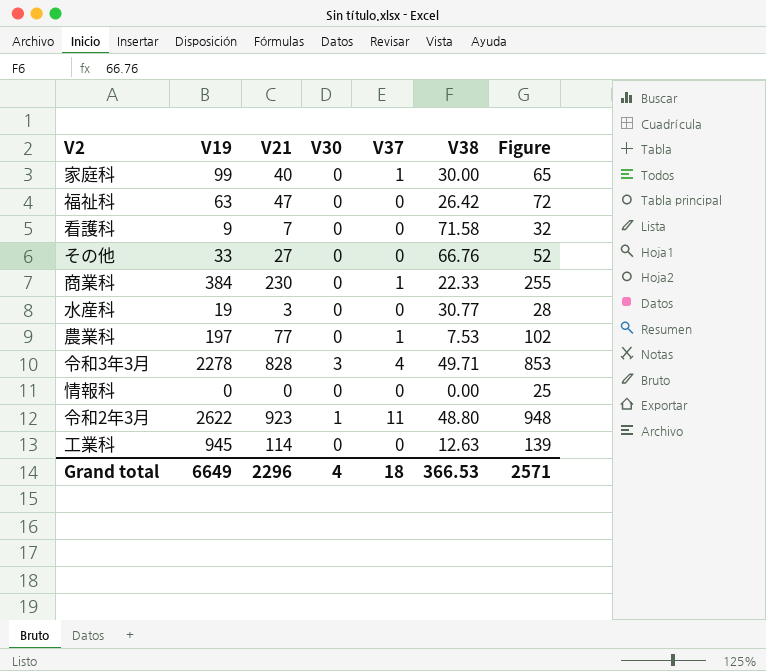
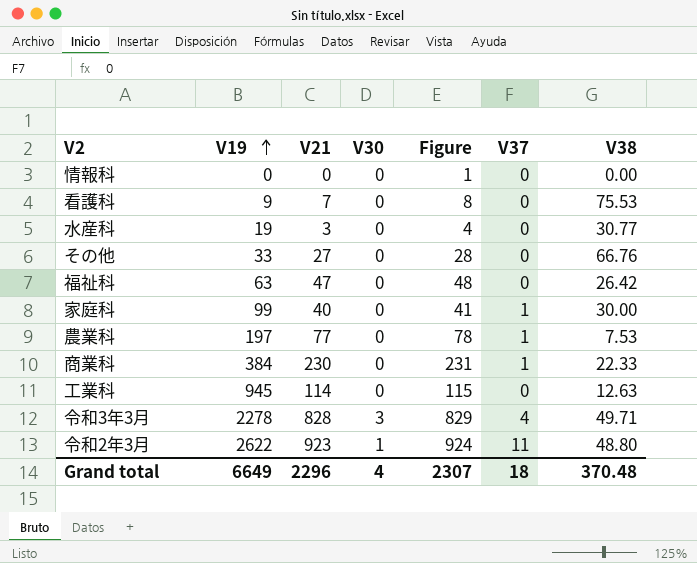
row order: none -> V19 ascending
column Figure | formula: [V21] + 25 -> [V21] + 1
column Figure | position: 7 -> 5
看護科 | V38: 71.58 -> 75.53
Grand total | Figure: 2571 -> 2307
Grand total | V38: 366.53 -> 370.48

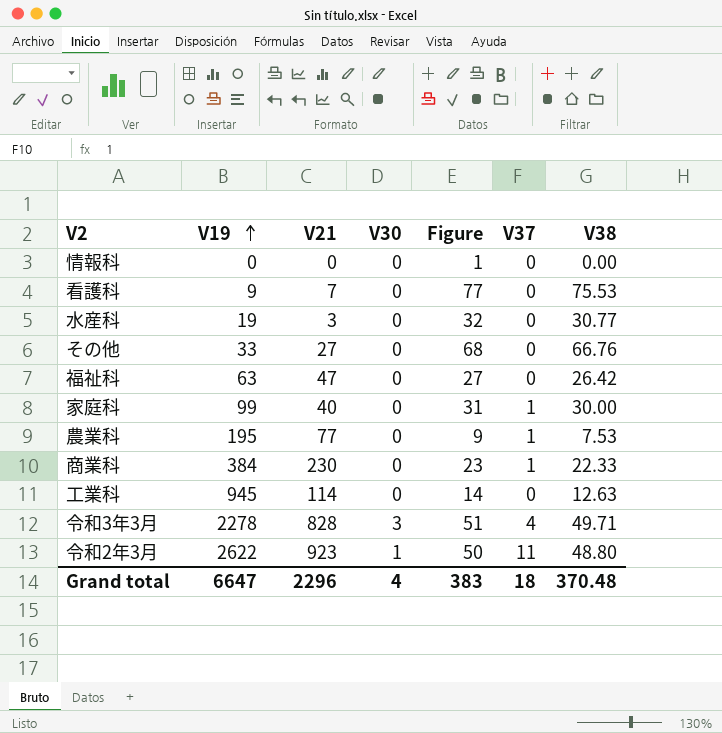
column Figure | formula: [V21] + 1 -> [V38] + 1
農業科 | V19: 197 -> 195
Grand total | V19: 6649 -> 6647
Grand total | Figure: 2307 -> 383

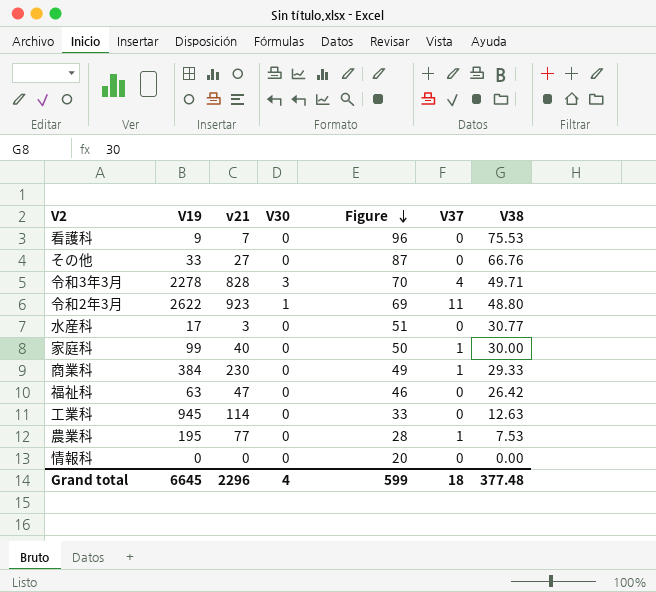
row order: V19 ascending -> Figure descending
column name: V21 -> v21
column Figure | formula: [V38] + 1 -> [V38] + 20
水産科 | V19: 19 -> 17
商業科 | V38: 22.33 -> 29.33
Grand total | V19: 6647 -> 6645
Grand total | Figure: 383 -> 599
Grand total | V38: 370.48 -> 377.48

